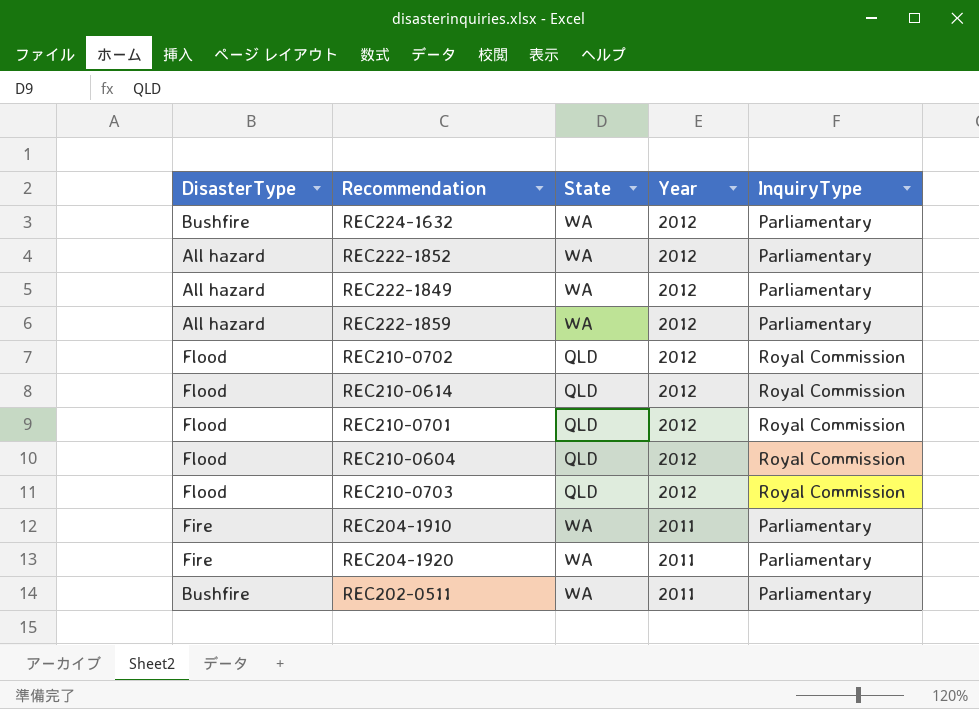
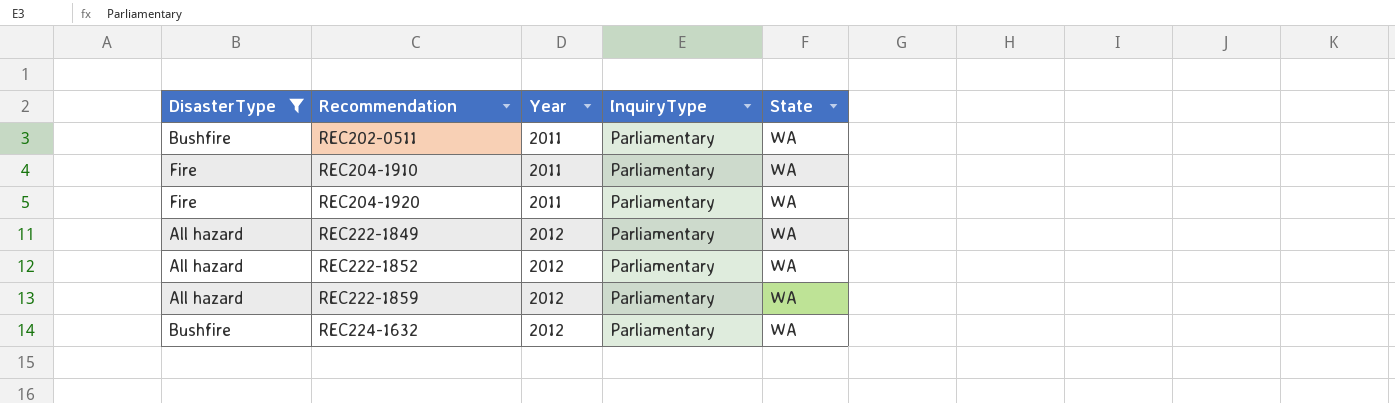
filter: none -> DisasterType != Flood
row order: Year descending -> Recommendation ascending
column State | position: 3 -> 5

